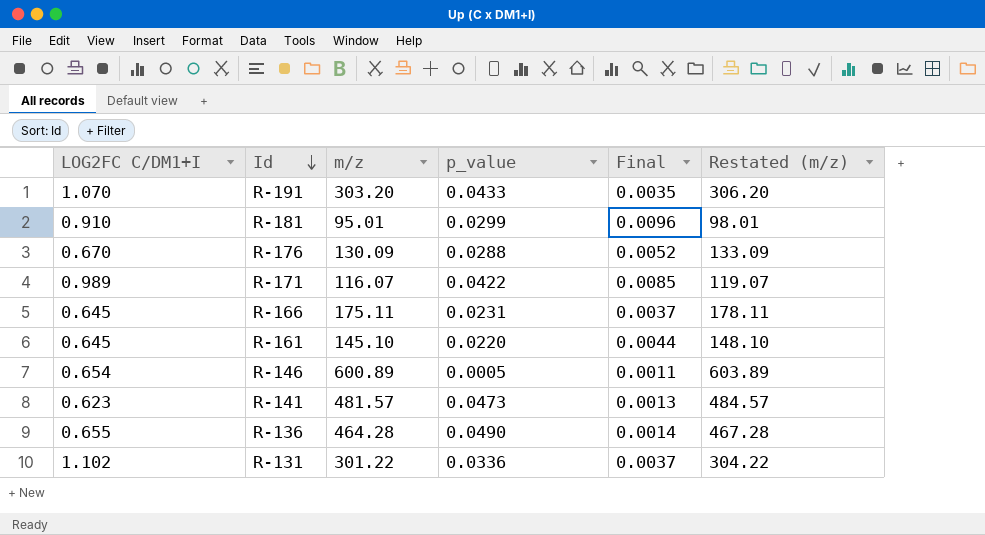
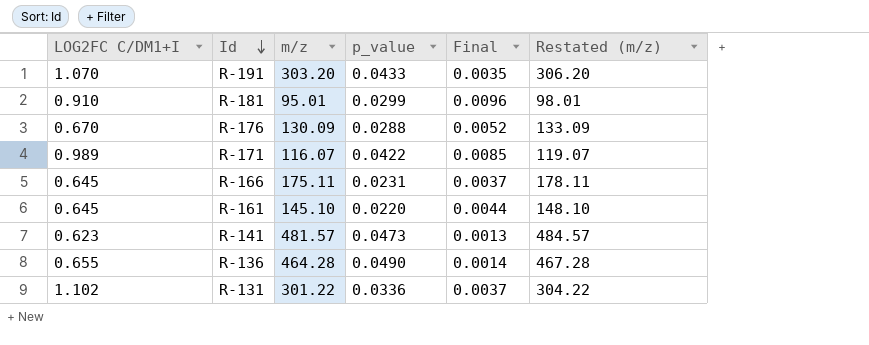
row R-146: 0.654 | 600.89 | 0.0005 | 0.0011 | 603.89 -> none

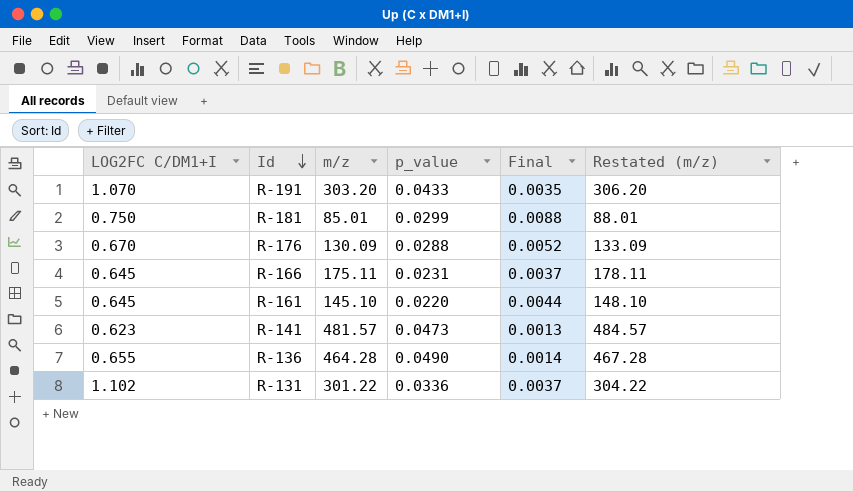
row R-171: 0.989 | 116.07 | 0.0422 | 0.0085 | 119.07 -> none
R-181 | LOG2FC C/DM1+I: 0.910 -> 0.750
R-181 | m/z: 95.01 -> 85.01
R-181 | Final: 0.0096 -> 0.0088
R-181 | Restated (m/z): 98.01 -> 88.01

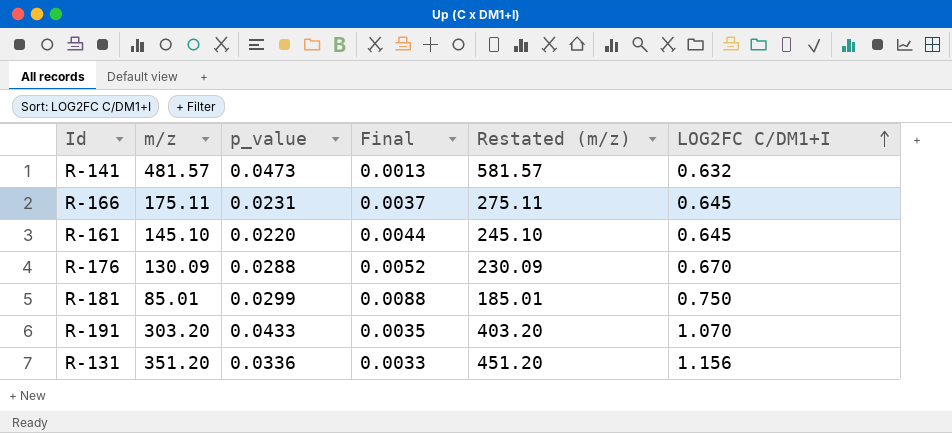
row order: Id descending -> LOG2FC C/DM1+I ascending
column Restated (m/z) | formula: [m/z] + 3 -> [m/z] + 100
column LOG2FC C/DM1+I | position: 1 -> 6
row R-136: 0.655 | 464.28 | 0.0490 | 0.0014 | 467.28 -> none
R-141 | LOG2FC C/DM1+I: 0.623 -> 0.632
R-131 | m/z: 301.22 -> 351.20
R-131 | Final: 0.0037 -> 0.0033
R-131 | LOG2FC C/DM1+I: 1.102 -> 1.156

